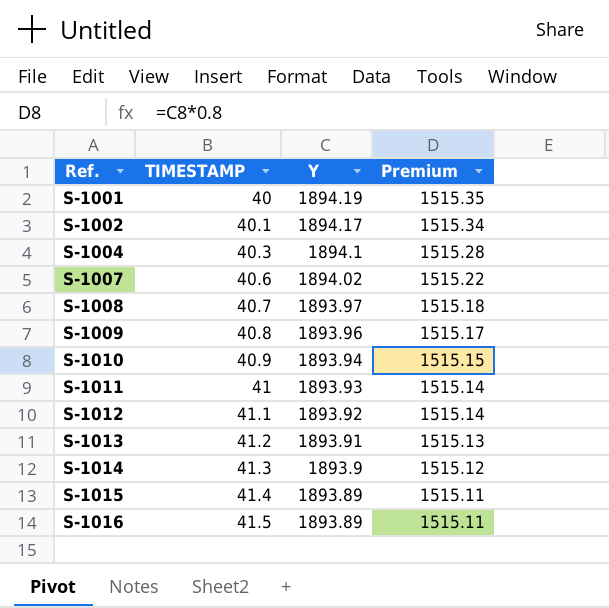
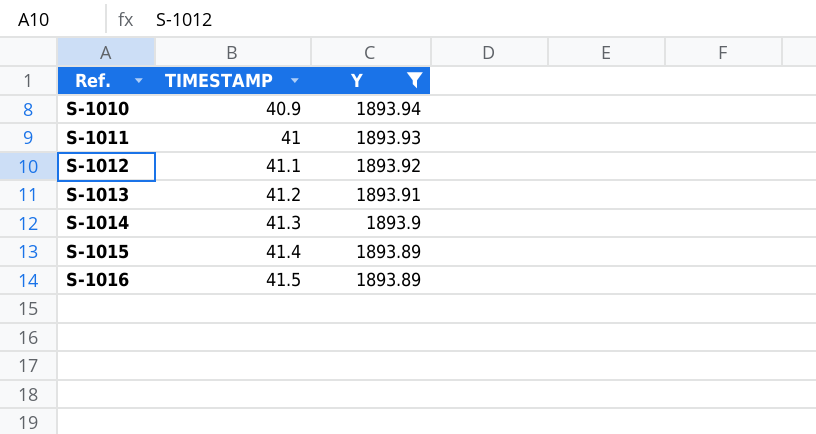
filter: none -> Y <= 1893.94
column Premium | formula: [Y] * 0.8 -> none

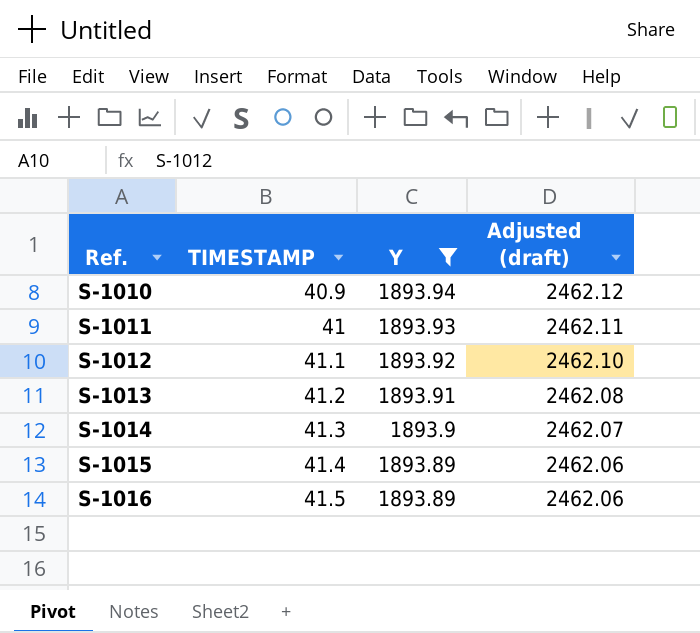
column Adjusted (draft) | formula: none -> [Y] * 1.3

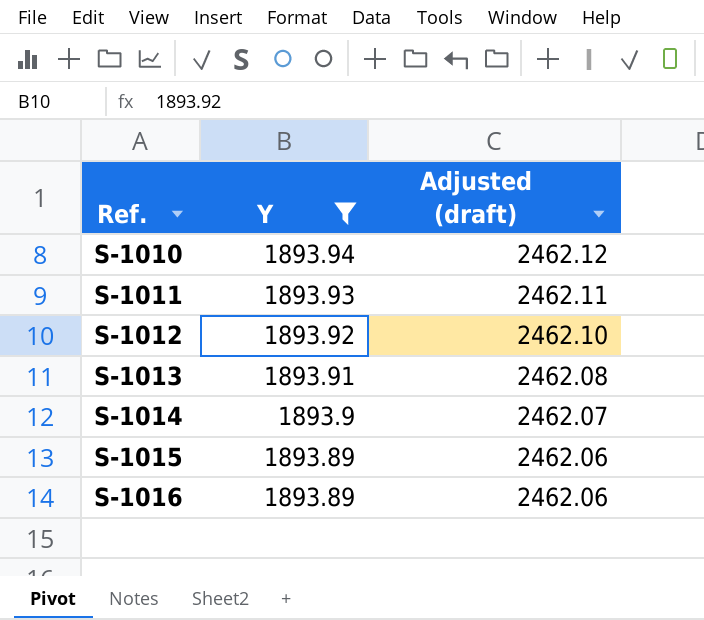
column TIMESTAMP | position: 2 -> none

